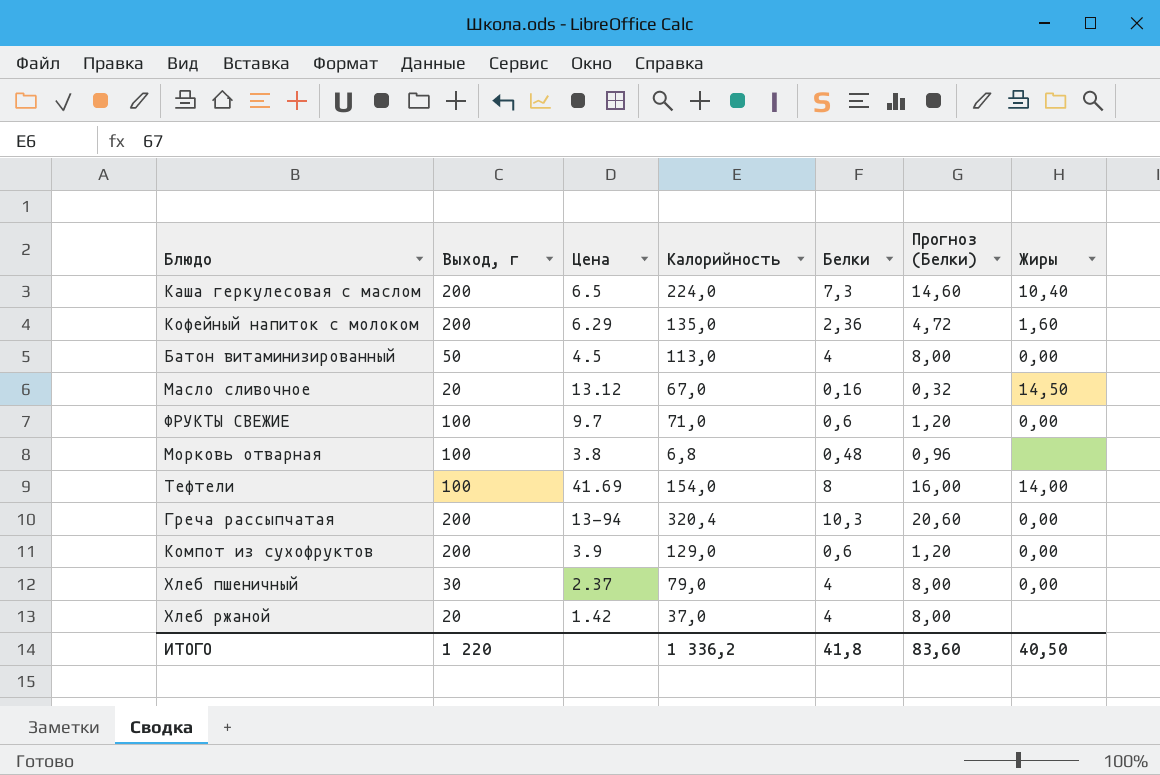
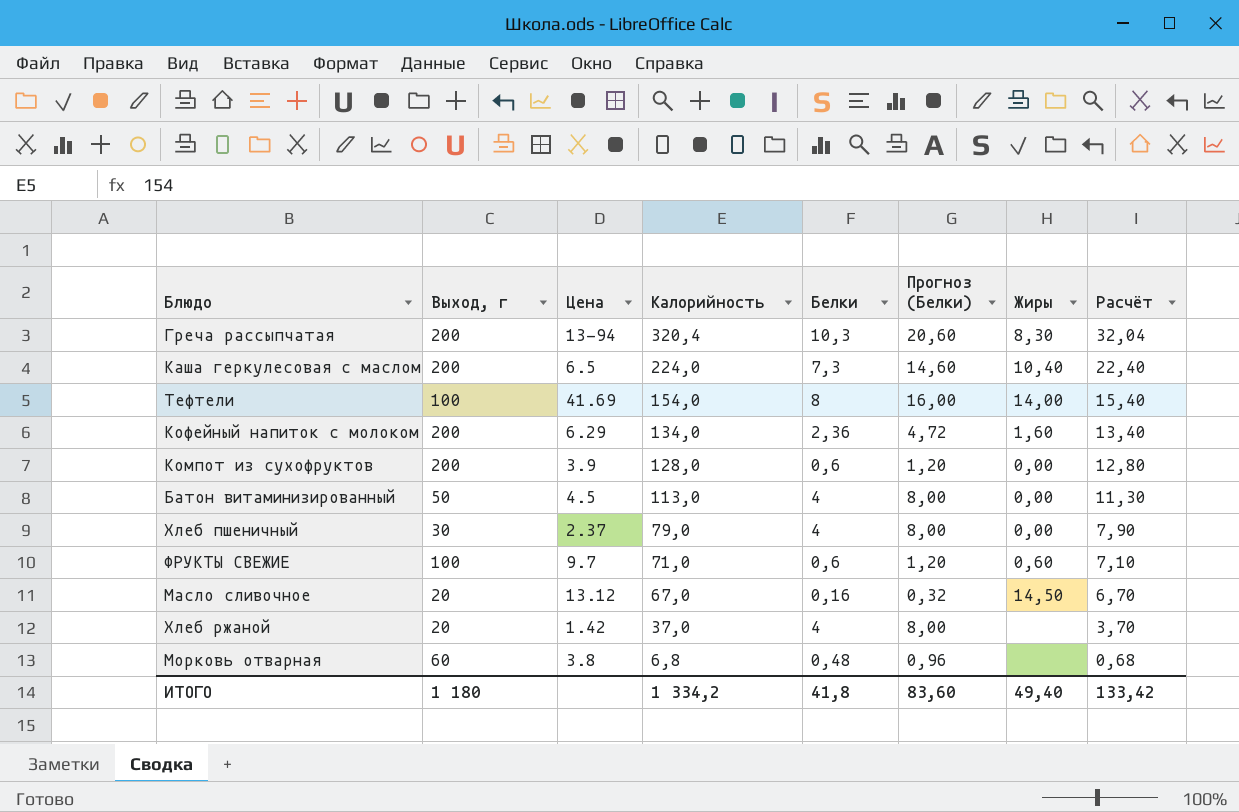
row order: none -> Калорийность descending
column Расчёт | formula: none -> [Калорийность] * 0,1
Греча рассыпчатая | Жиры: 0,00 -> 8,30
Кофейный напиток с молоком | Калорийность: 135,0 -> 134,0
Компот из сухофруктов | Калорийность: 129,0 -> 128,0
ФРУКТЫ СВЕЖИЕ | Жиры: 0,00 -> 0,60
Морковь отварная | Выход, г: 100 -> 60
ИТОГО | Выход, г: 1 220 -> 1 180
ИТОГО | Калорийность: 1 336,2 -> 1 334,2
ИТОГО | Жиры: 40,50 -> 49,40

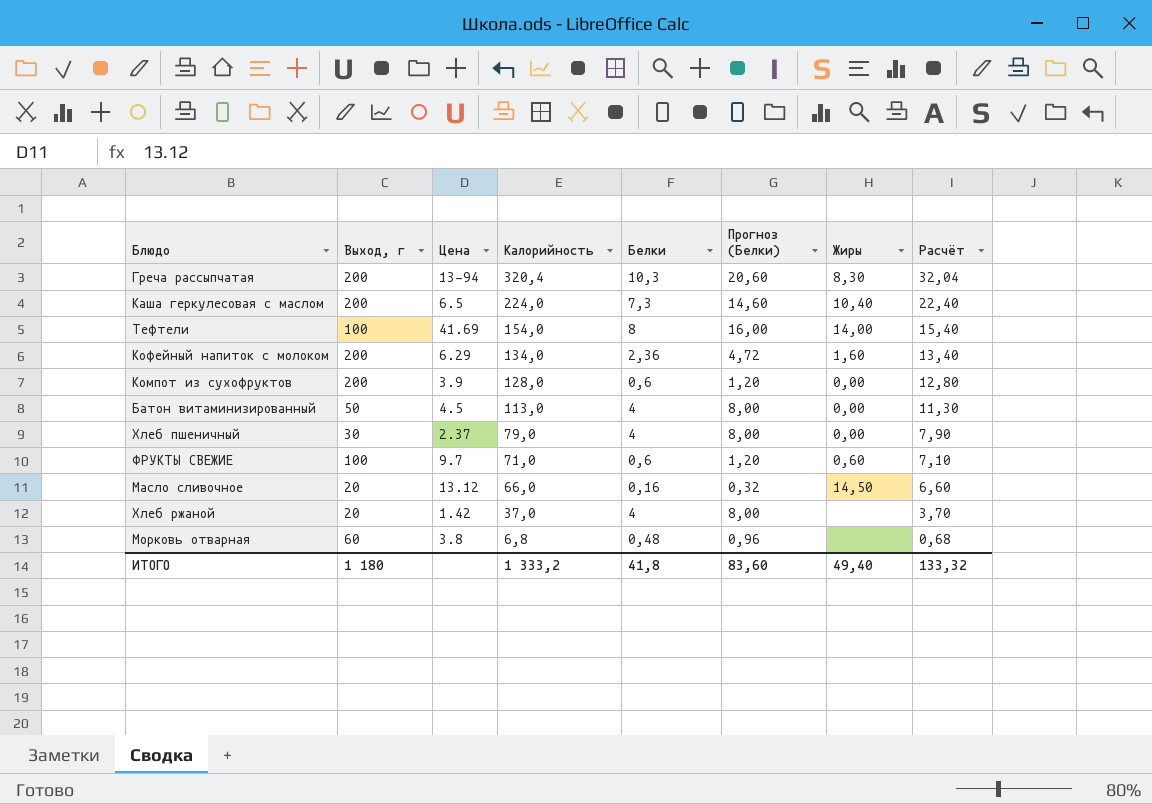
Масло сливочное | Калорийность: 67,0 -> 66,0
Масло сливочное | Расчёт: 6,70 -> 6,60
ИТОГО | Калорийность: 1 334,2 -> 1 333,2
ИТОГО | Расчёт: 133,42 -> 133,32

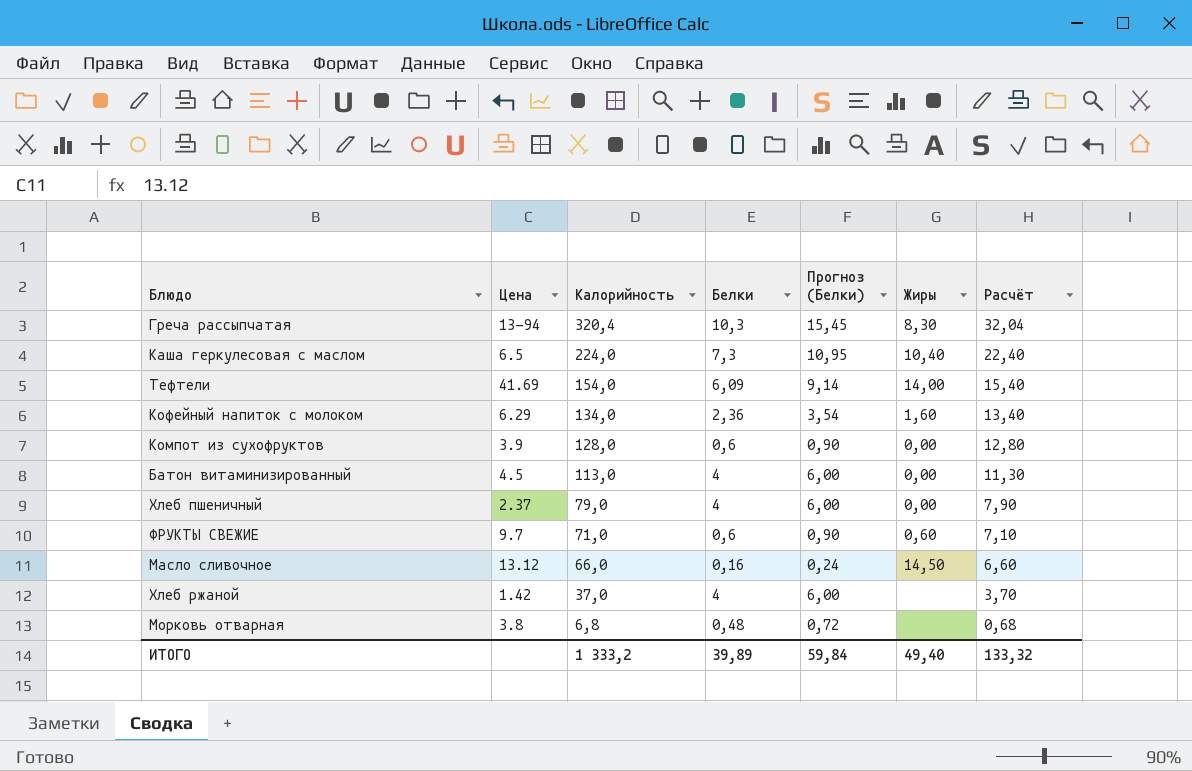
column Выход, г | position: 2 -> none
column Прогноз (Белки) | formula: [Белки] * 2 -> [Белки] * 1,5
Тефтели | Белки: 8 -> 6,09
ИТОГО | Белки: 41,8 -> 39,89
ИТОГО | Прогноз (Белки): 83,60 -> 59,84

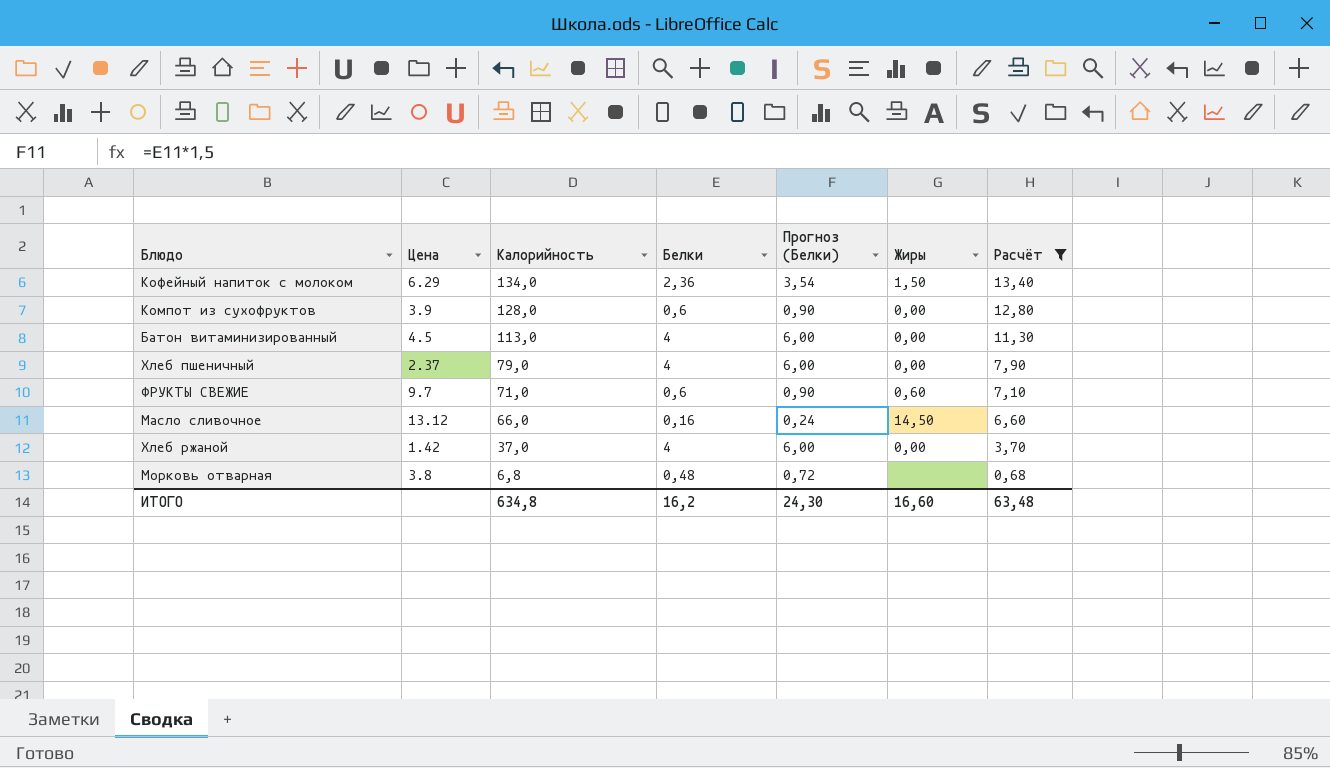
filter: none -> Расчёт <= 13,40
Кофейный напиток с молоком | Жиры: 1,60 -> 1,50
Хлеб ржаной | Жиры: none -> 0,00
ИТОГО | Калорийность: 1 333,2 -> 634,8
ИТОГО | Белки: 39,89 -> 16,2
ИТОГО | Прогноз (Белки): 59,84 -> 24,30
ИТОГО | Жиры: 49,40 -> 16,60
ИТОГО | Расчёт: 133,32 -> 63,48

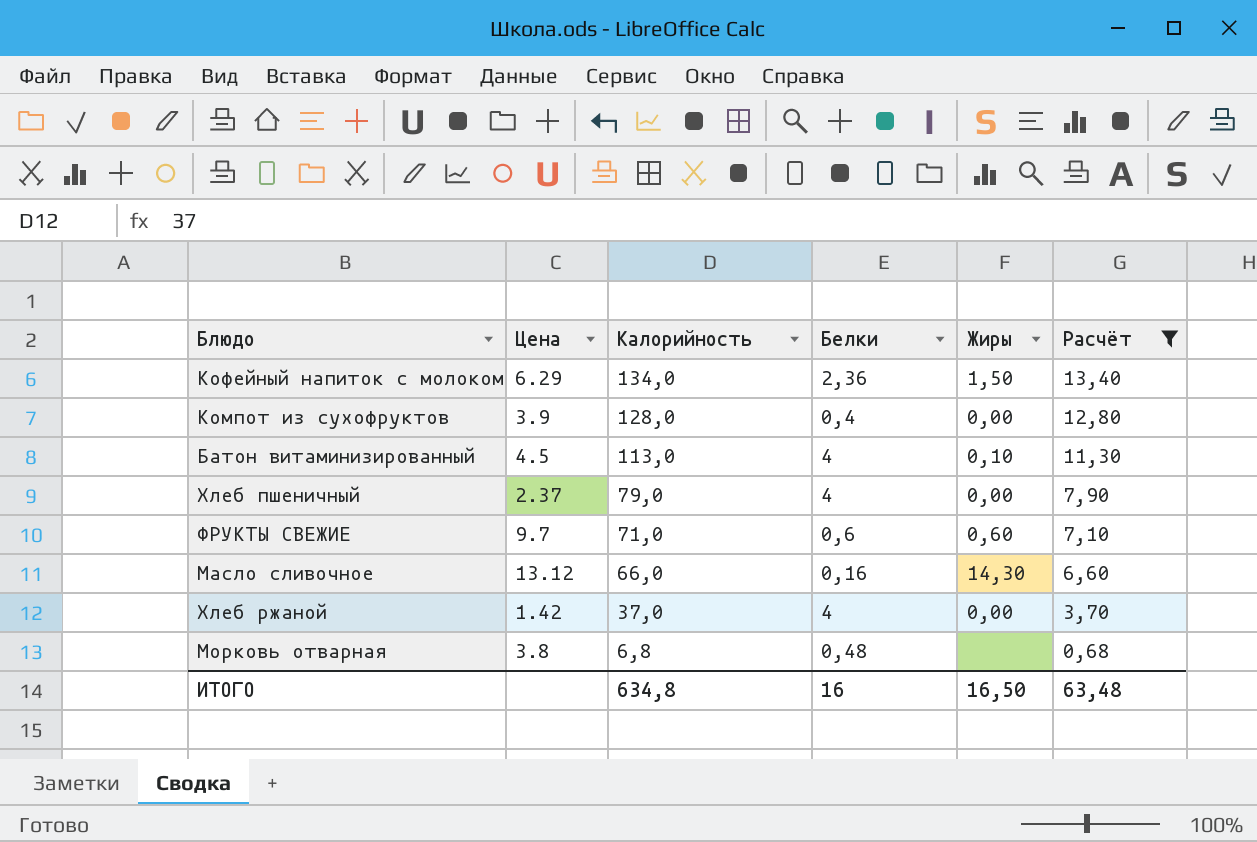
column Прогноз (Белки) | formula: [Белки] * 1,5 -> none
Компот из сухофруктов | Белки: 0,6 -> 0,4
Батон витаминизированный | Жиры: 0,00 -> 0,10
Масло сливочное | Жиры: 14,50 -> 14,30
ИТОГО | Белки: 16,2 -> 16
ИТОГО | Жиры: 16,60 -> 16,50

